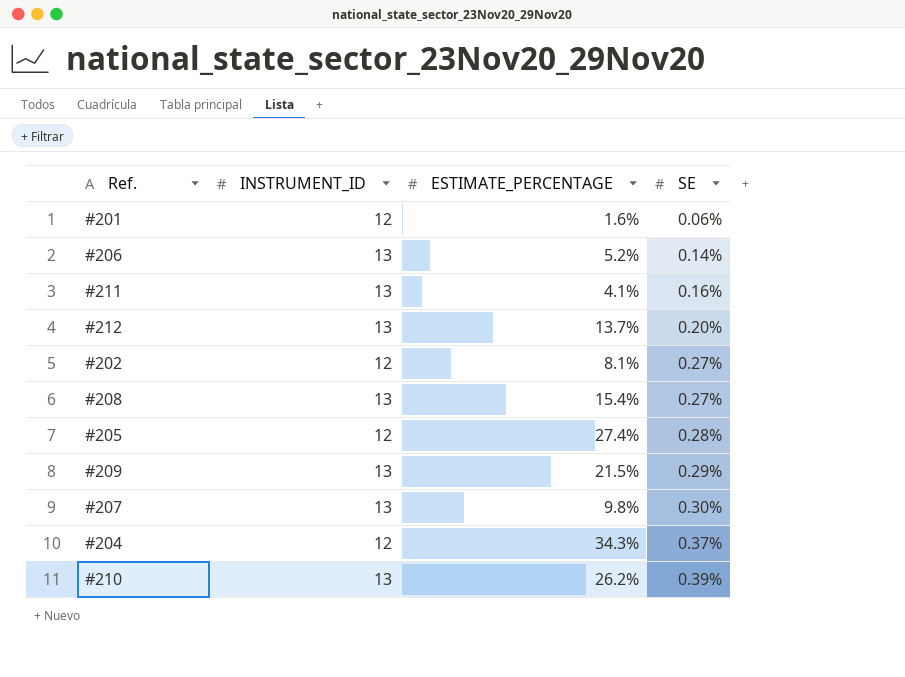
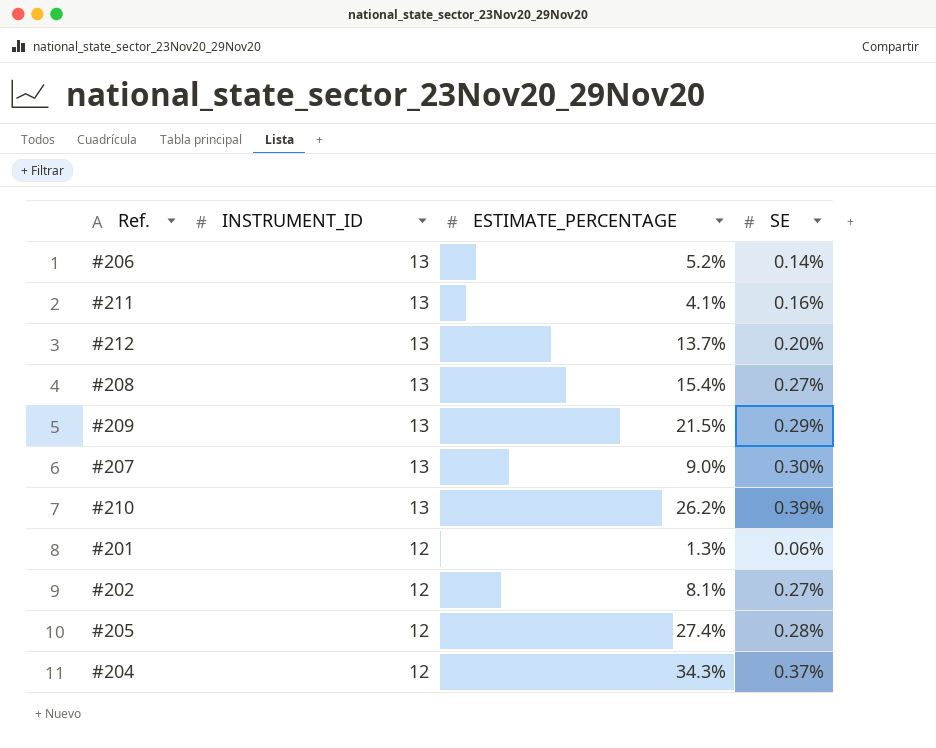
row order: SE ascending -> INSTRUMENT_ID descending
#207 | ESTIMATE_PERCENTAGE: 9.8% -> 9.0%
#201 | ESTIMATE_PERCENTAGE: 1.6% -> 1.3%

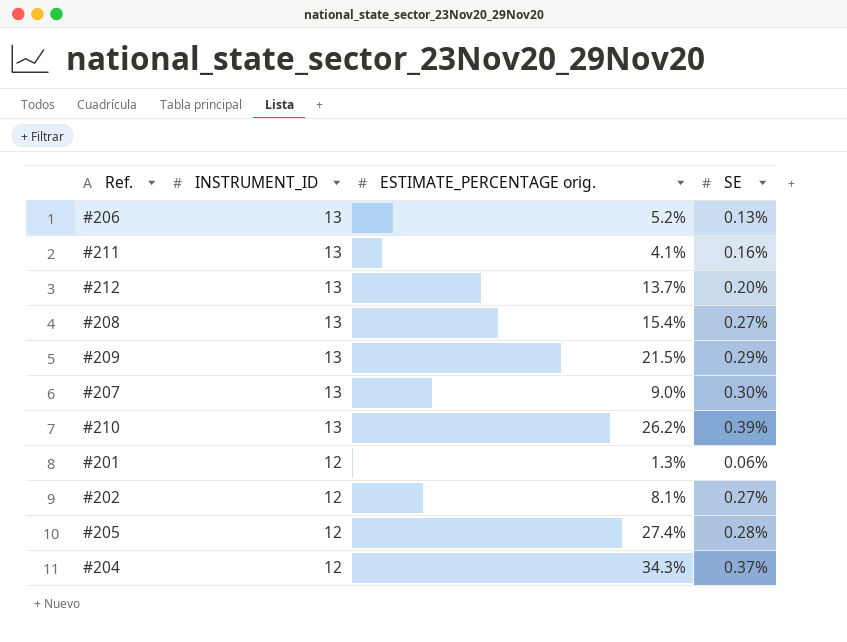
column name: ESTIMATE_PERCENTAGE -> ESTIMATE_PERCENTAGE orig.
#206 | SE: 0.14% -> 0.13%

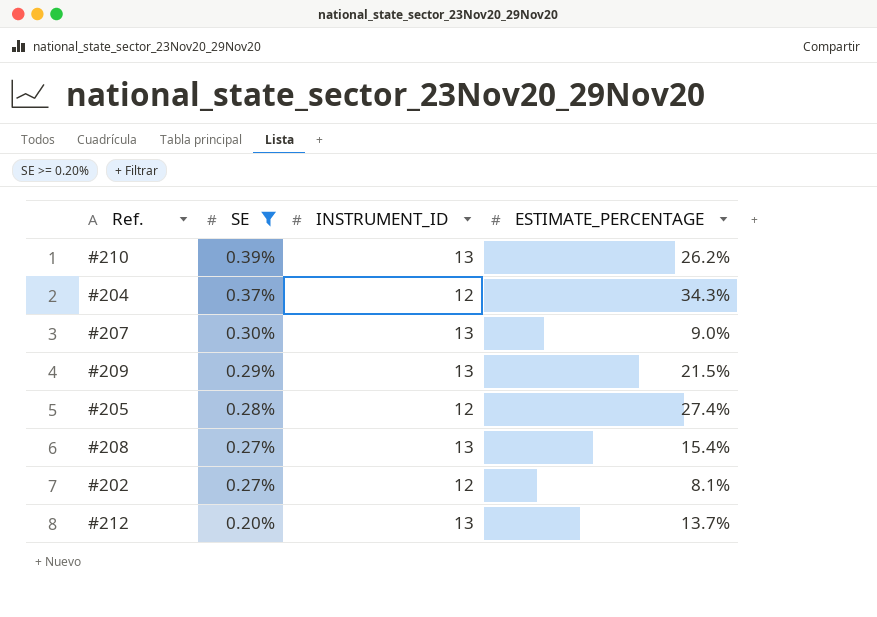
filter: none -> SE >= 0.20%
row order: INSTRUMENT_ID descending -> SE descending
column SE | position: 4 -> 2
column name: ESTIMATE_PERCENTAGE orig. -> ESTIMATE_PERCENTAGE

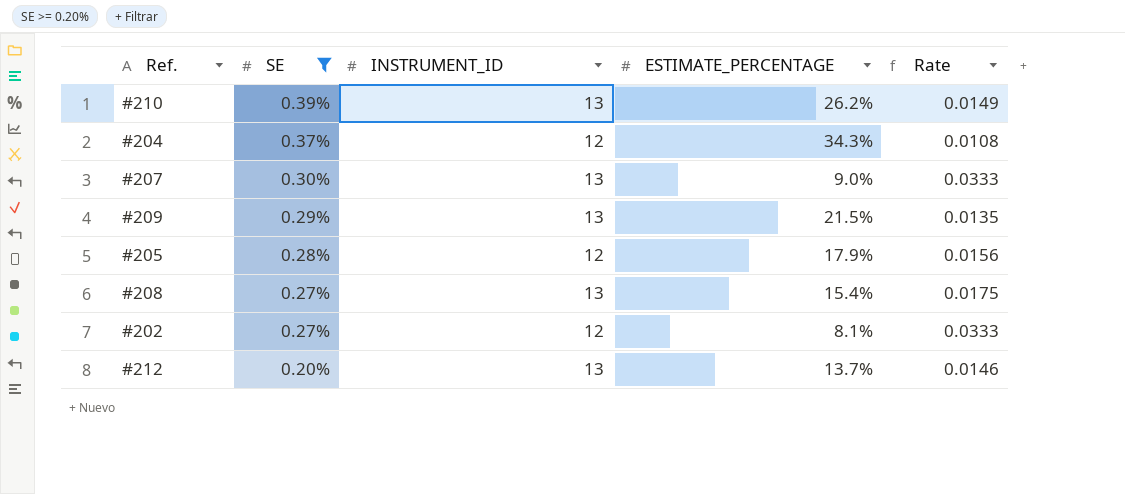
column Rate | formula: none -> [SE] / [ESTIMATE_PERCENTAGE]
#205 | ESTIMATE_PERCENTAGE: 27.4% -> 17.9%

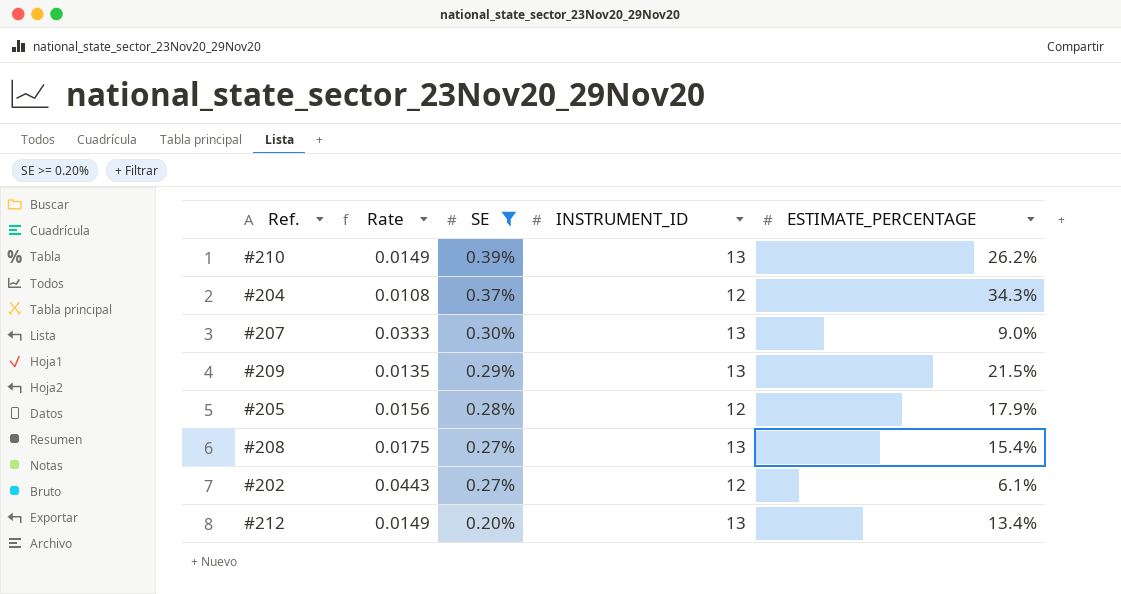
column Rate | position: 5 -> 2
#202 | Rate: 0.0333 -> 0.0443
#202 | ESTIMATE_PERCENTAGE: 8.1% -> 6.1%
#212 | Rate: 0.0146 -> 0.0149
#212 | ESTIMATE_PERCENTAGE: 13.7% -> 13.4%

